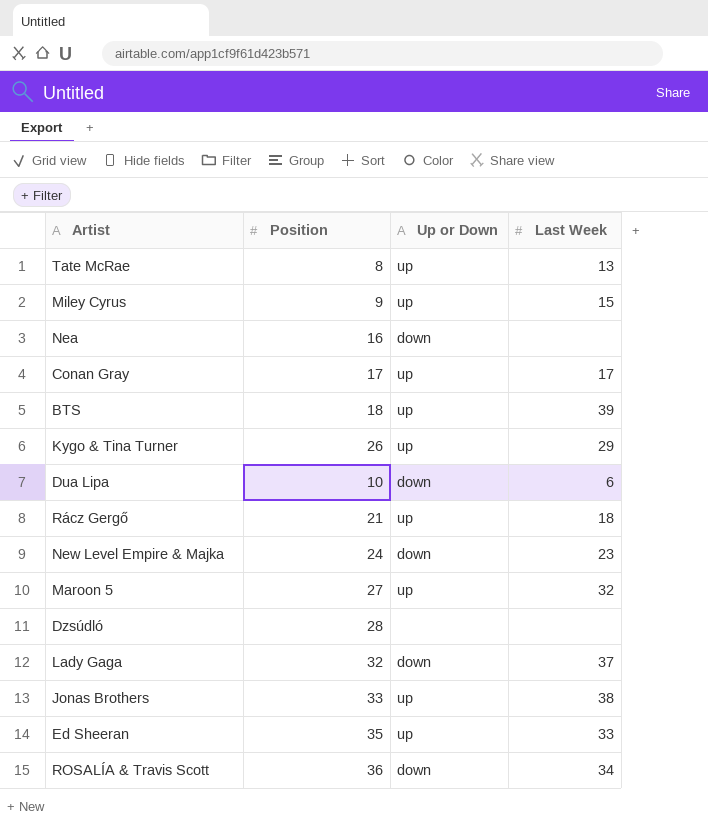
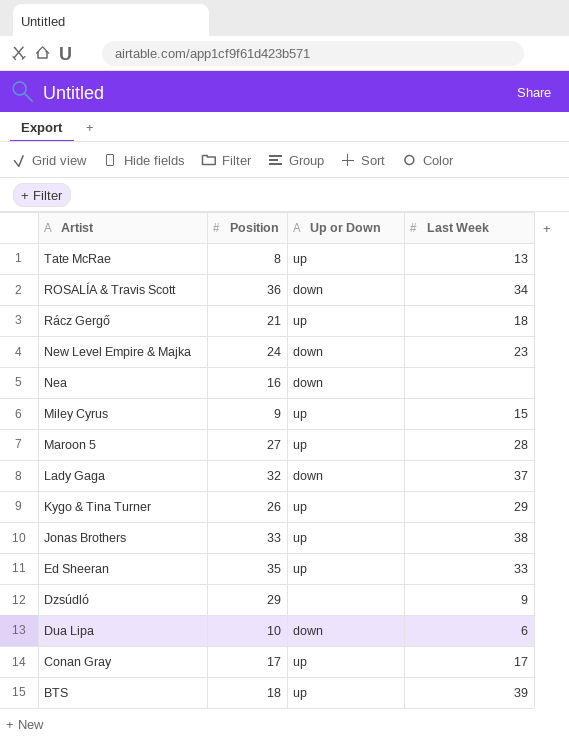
row order: none -> Artist descending
Maroon 5 | Last Week: 32 -> 28
Dzsúdló | Position: 28 -> 29
Dzsúdló | Last Week: none -> 9

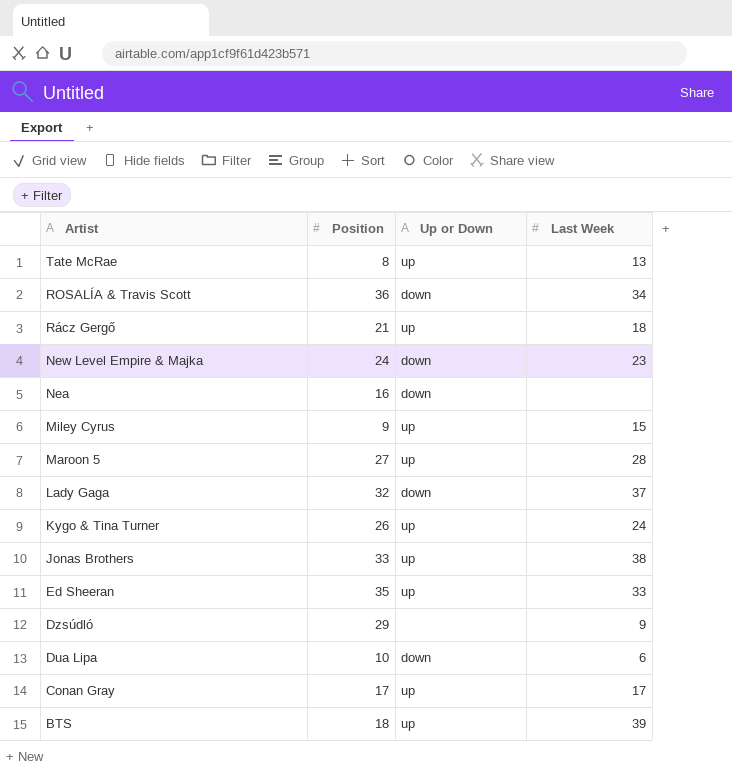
Kygo & Tina Turner | Last Week: 29 -> 24

